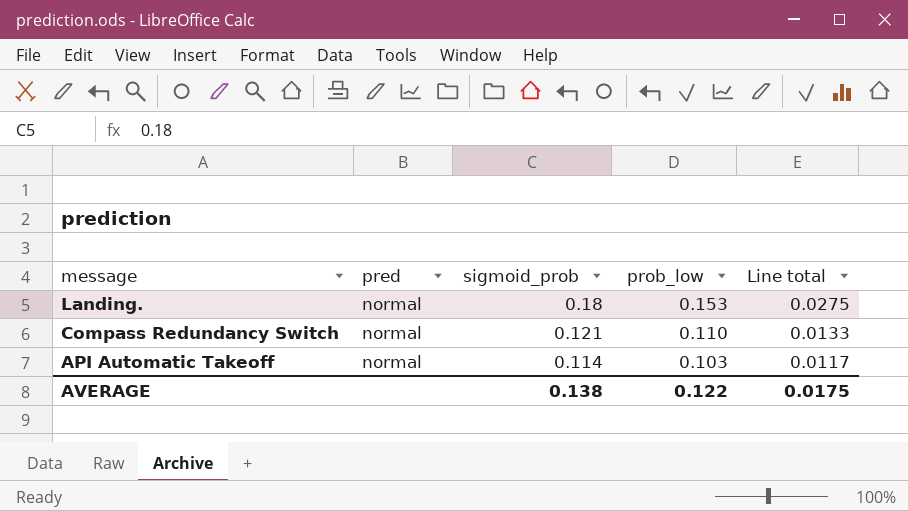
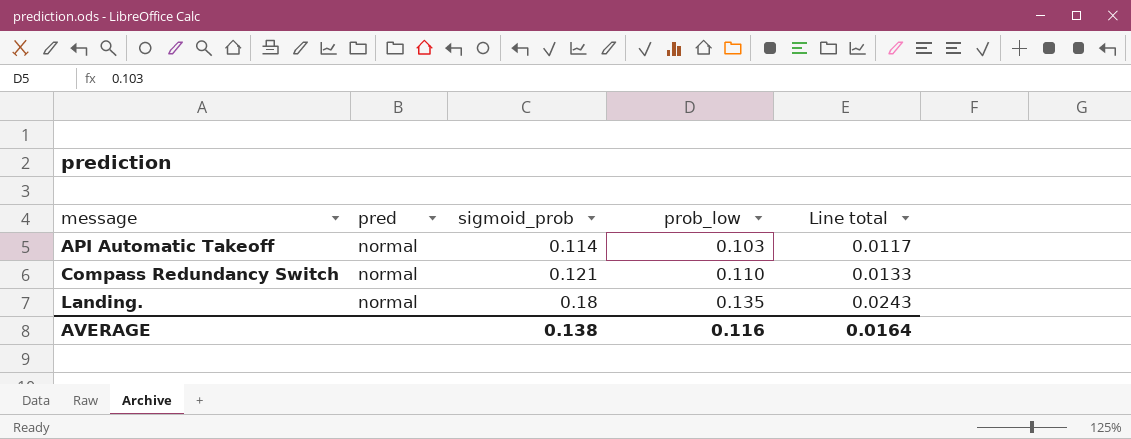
row order: message descending -> message ascending
Landing. | prob_low: 0.153 -> 0.135
Landing. | Line total: 0.0275 -> 0.0243
AVERAGE | prob_low: 0.122 -> 0.116
AVERAGE | Line total: 0.0175 -> 0.0164

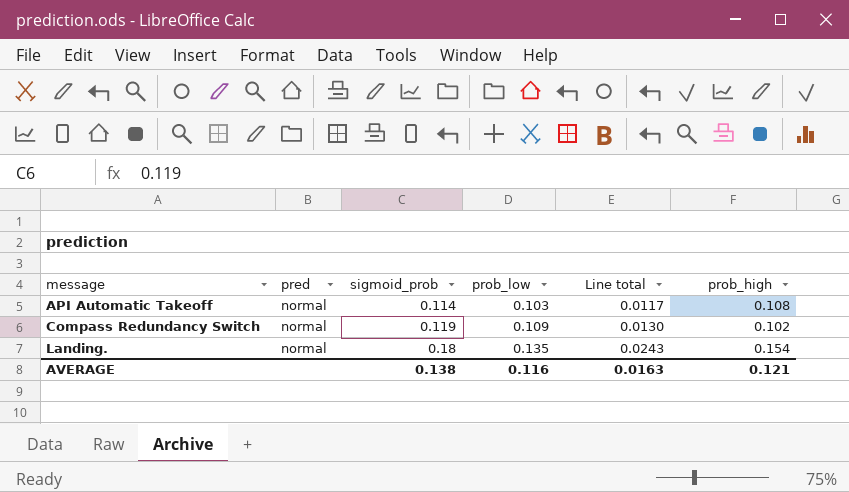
column prob_high | position: none -> 6
Compass Redundancy Switch | sigmoid_prob: 0.121 -> 0.119
Compass Redundancy Switch | prob_low: 0.110 -> 0.109
Compass Redundancy Switch | Line total: 0.0133 -> 0.0130
AVERAGE | Line total: 0.0164 -> 0.0163

